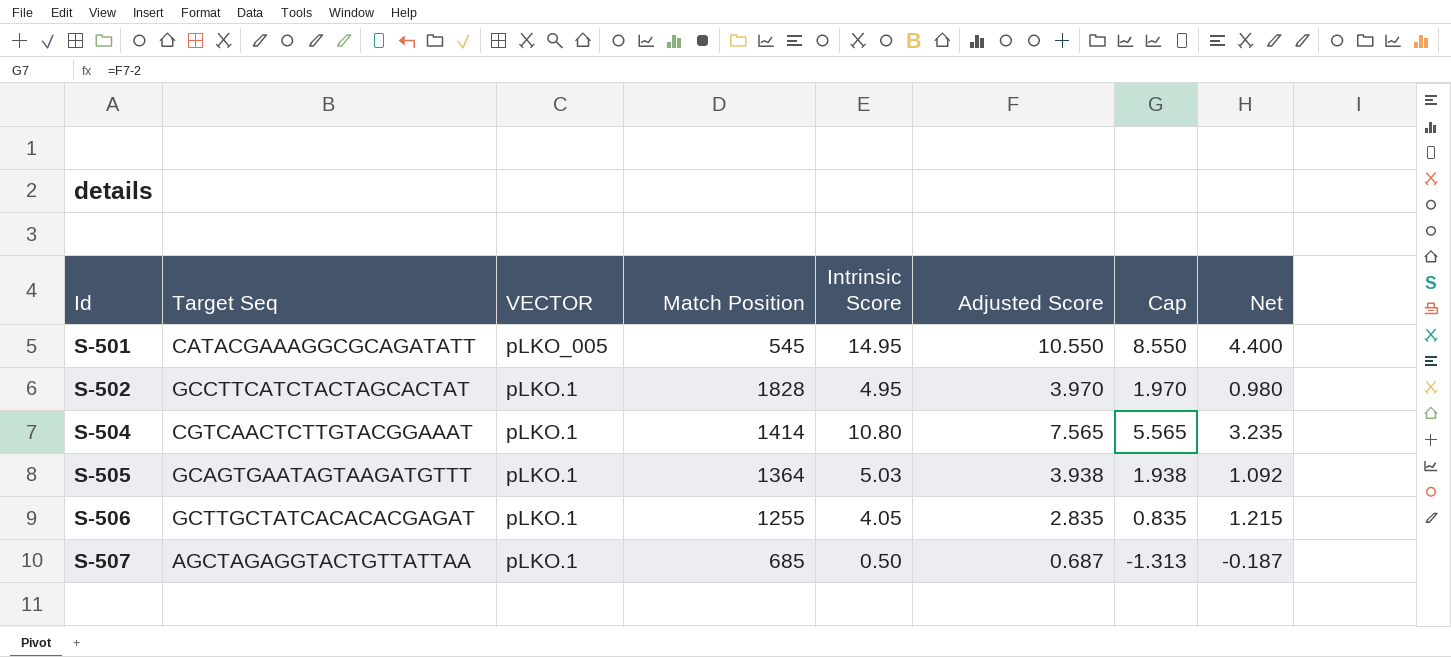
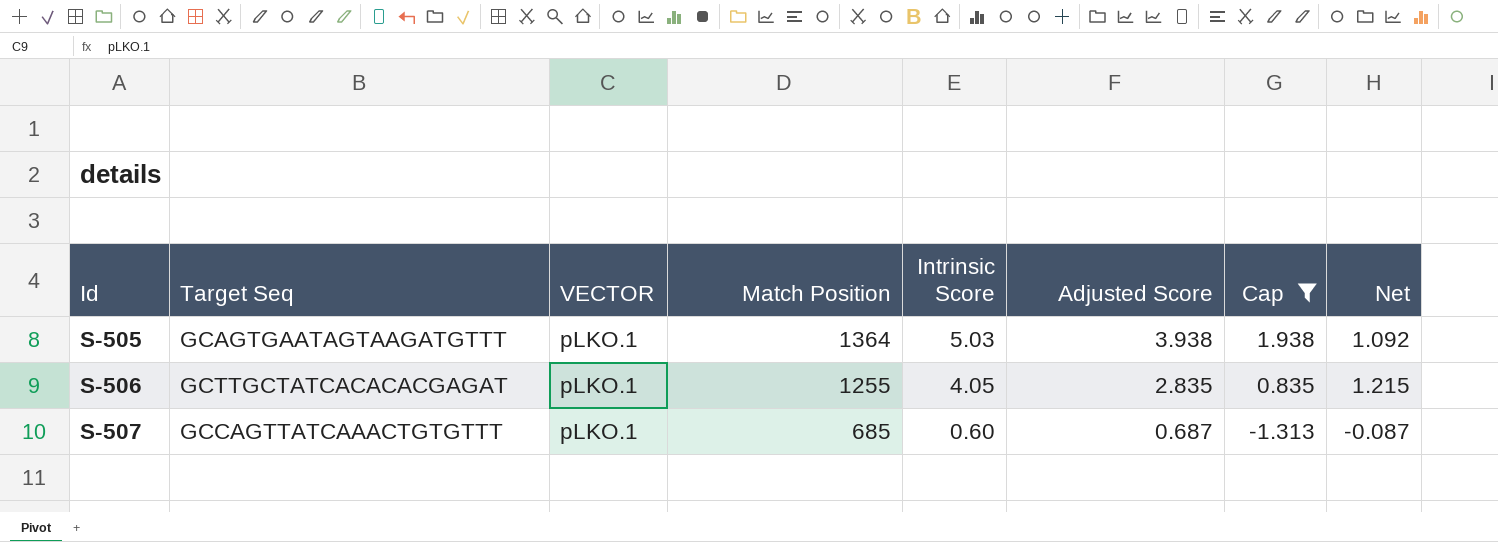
filter: none -> Cap <= 1.938
S-507 | Target Seq: AGCTAGAGGTACTGTTATTAA -> GCCAGTTATCAAACTGTGTTT
S-507 | Intrinsic Score: 0.50 -> 0.60
S-507 | Net: -0.187 -> -0.087

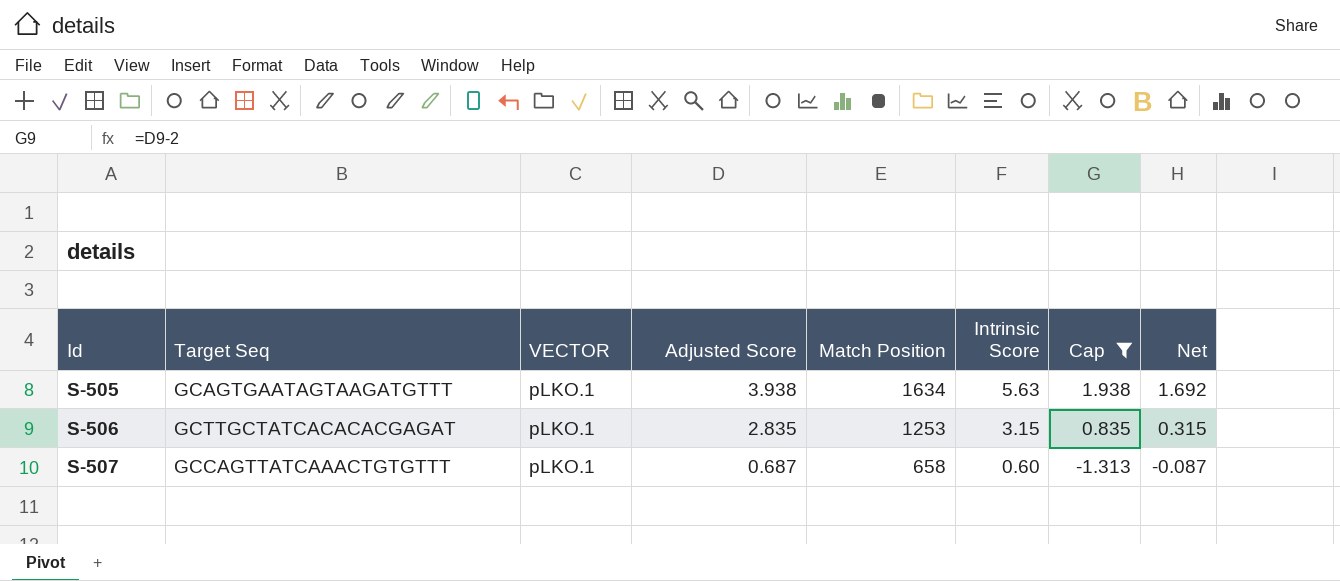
column Adjusted Score | position: 6 -> 4
S-505 | Match Position: 1364 -> 1634
S-505 | Intrinsic Score: 5.03 -> 5.63
S-505 | Net: 1.092 -> 1.692
S-506 | Match Position: 1255 -> 1253
S-506 | Intrinsic Score: 4.05 -> 3.15
S-506 | Net: 1.215 -> 0.315
S-507 | Match Position: 685 -> 658

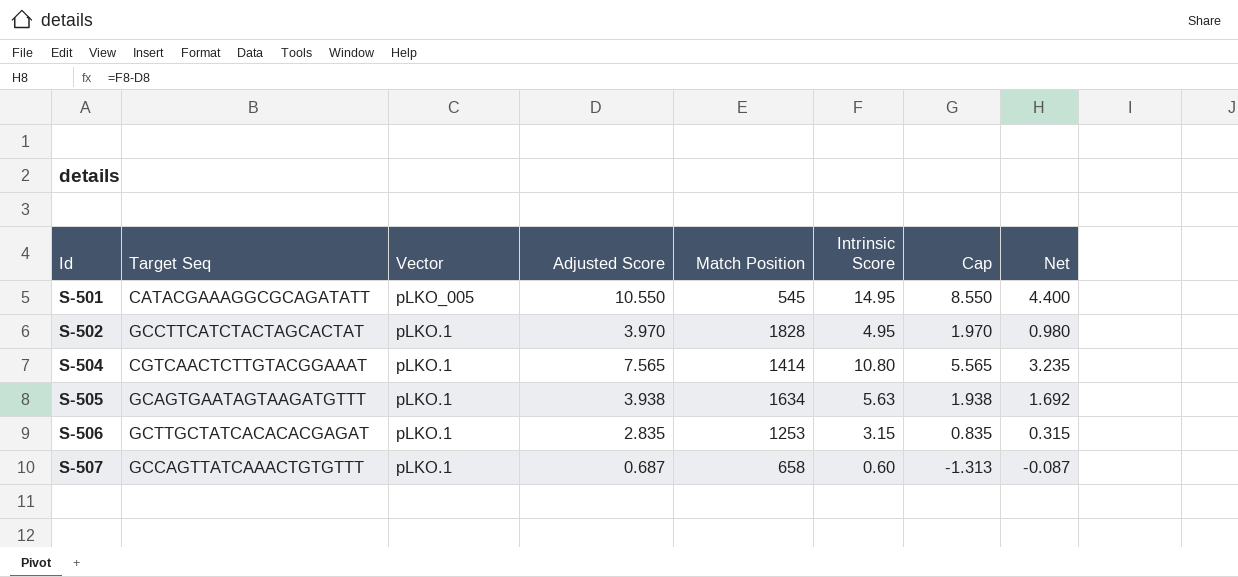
filter: Cap <= 1.938 -> none
column name: VECTOR -> Vector

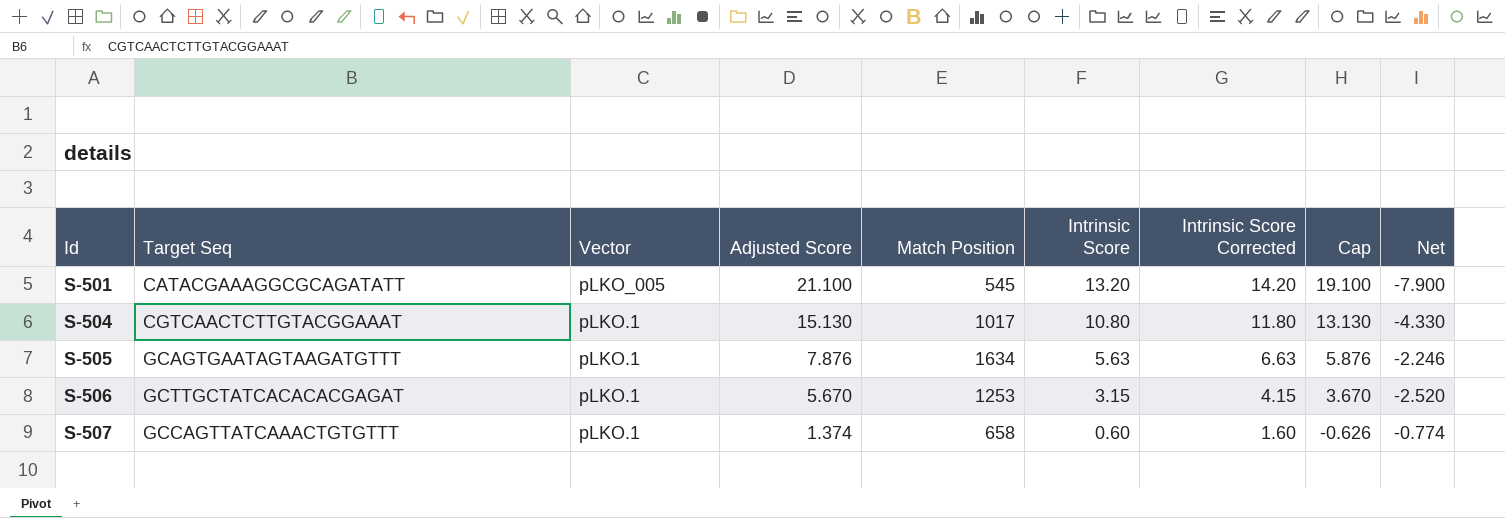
column Intrinsic Score Corrected | formula: none -> [Intrinsic Score] + 1
row S-502: GCCTTCATCTACTAGCACTAT | pLKO.1 | 3.970 | 1828 | 4.95 | 1.970 | 0.980 -> none
S-501 | Adjusted Score: 10.550 -> 21.100
S-501 | Intrinsic Score: 14.95 -> 13.20
S-501 | Cap: 8.550 -> 19.100
S-501 | Net: 4.400 -> -7.900
S-504 | Adjusted Score: 7.565 -> 15.130
S-504 | Match Position: 1414 -> 1017
S-504 | Cap: 5.565 -> 13.130
S-504 | Net: 3.235 -> -4.330
S-505 | Adjusted Score: 3.938 -> 7.876
S-505 | Cap: 1.938 -> 5.876
S-505 | Net: 1.692 -> -2.246
S-506 | Adjusted Score: 2.835 -> 5.670
S-506 | Cap: 0.835 -> 3.670
S-506 | Net: 0.315 -> -2.520
S-507 | Adjusted Score: 0.687 -> 1.374
S-507 | Cap: -1.313 -> -0.626
S-507 | Net: -0.087 -> -0.774

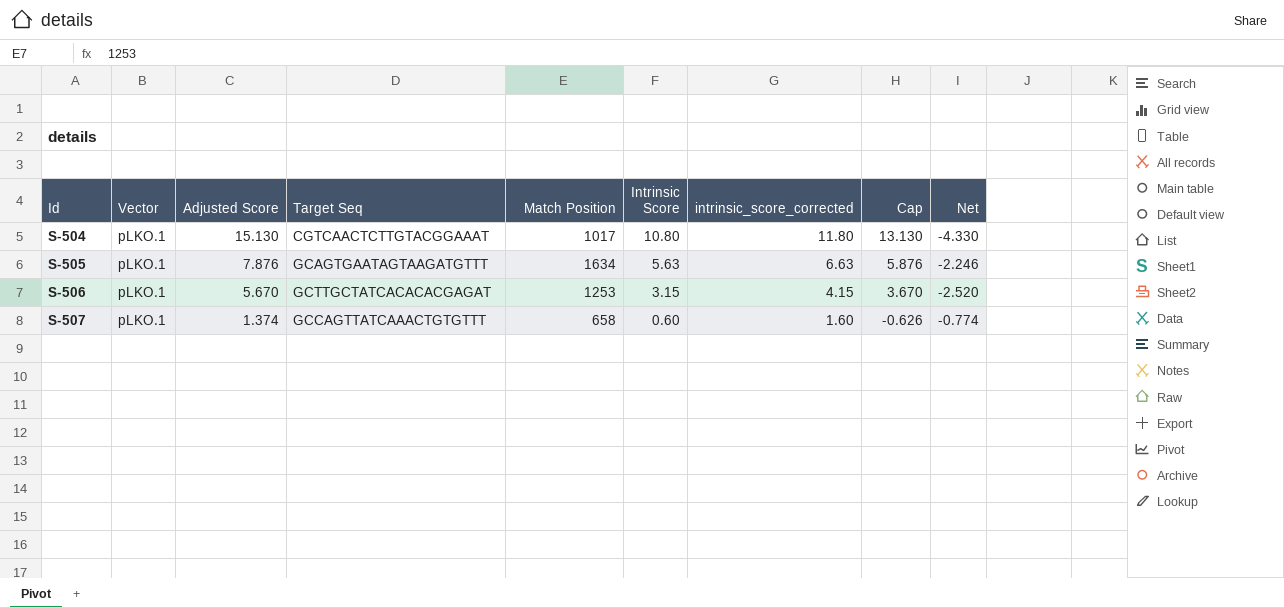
column Target Seq | position: 2 -> 4
column name: Intrinsic Score Corrected -> intrinsic_score_corrected
row S-501: CATACGAAAGGCGCAGATATT | pLKO_005 | 21.100 | 545 | 13.20 | 14.20 | 19.100 | -7.900 -> none

